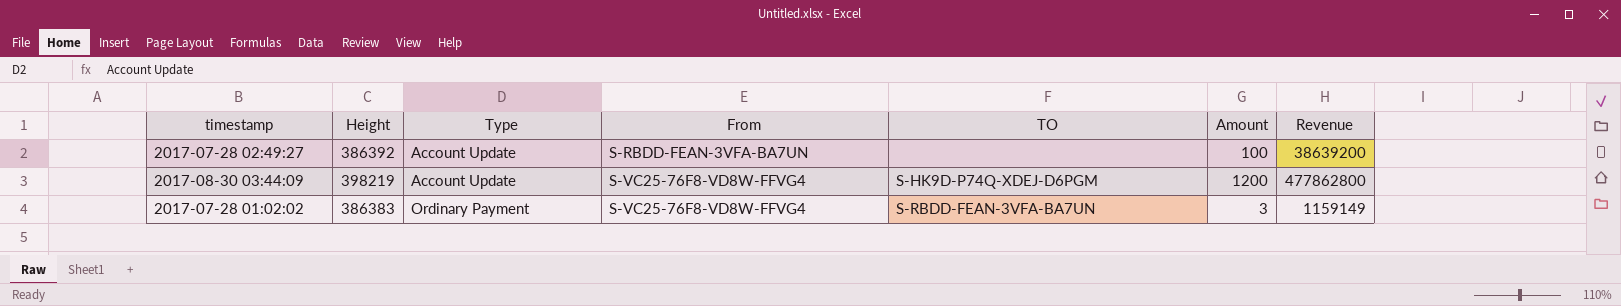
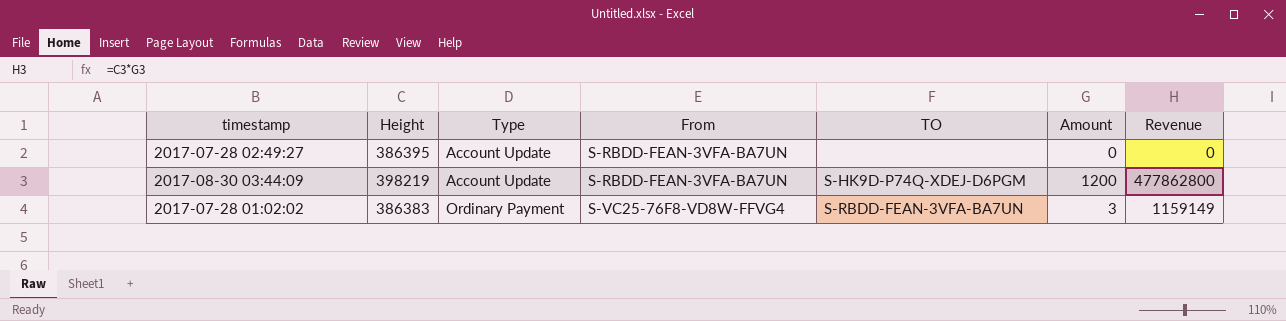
2017-07-28 02:49:27 | Height: 386392 -> 386395
2017-07-28 02:49:27 | Amount: 100 -> 0
2017-07-28 02:49:27 | Revenue: 38639200 -> 0
2017-08-30 03:44:09 | From: S-VC25-76F8-VD8W-FFVG4 -> S-RBDD-FEAN-3VFA-BA7UN

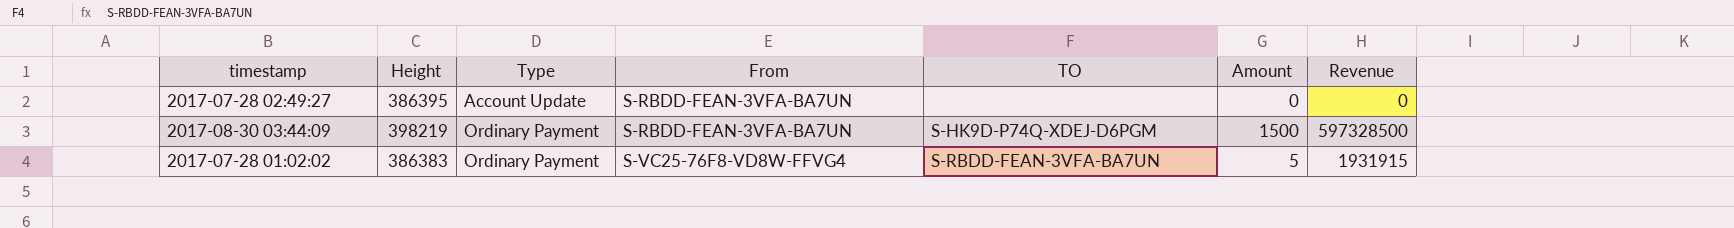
2017-08-30 03:44:09 | Type: Account Update -> Ordinary Payment
2017-08-30 03:44:09 | Amount: 1200 -> 1500
2017-08-30 03:44:09 | Revenue: 477862800 -> 597328500
2017-07-28 01:02:02 | Amount: 3 -> 5
2017-07-28 01:02:02 | Revenue: 1159149 -> 1931915

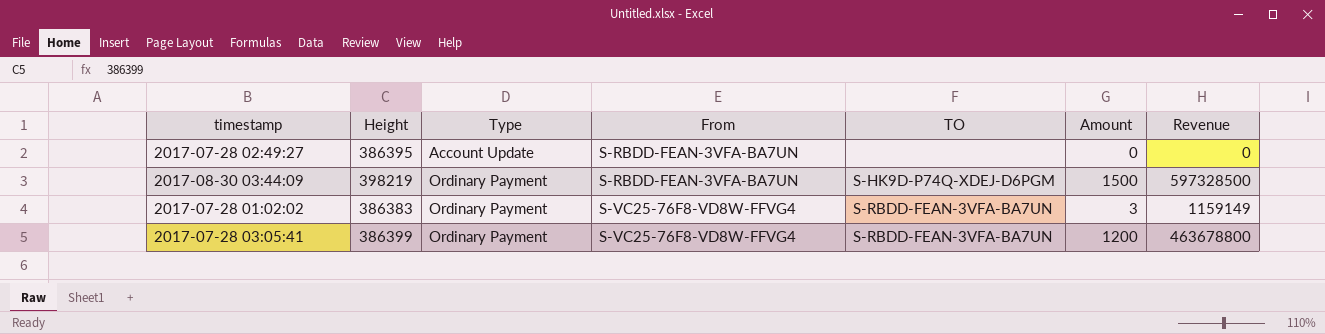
2017-07-28 01:02:02 | Amount: 5 -> 3
2017-07-28 01:02:02 | Revenue: 1931915 -> 1159149
row 2017-07-28 03:05:41: none -> 386399 | Ordinary Payment | S-VC25-76F8-VD8W-FFVG4 | S-RBDD-FEAN-3VFA-BA7UN | 1200 | 463678800

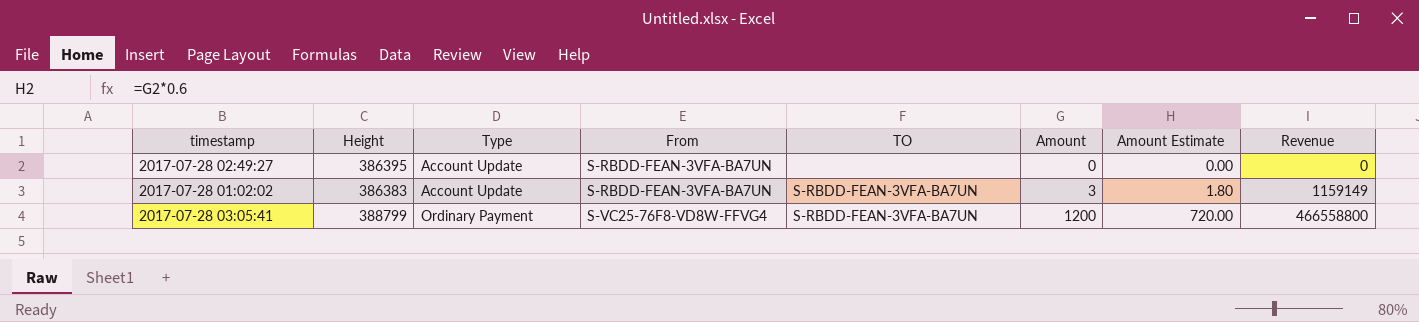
column Amount Estimate | formula: none -> [Amount] * 0.6
row 2017-08-30 03:44:09: 398219 | Ordinary Payment | S-RBDD-FEAN-3VFA-BA7UN | S-HK9D-P74Q-XDEJ-D6PGM | 1500 | 597328500 -> none
2017-07-28 01:02:02 | Type: Ordinary Payment -> Account Update
2017-07-28 01:02:02 | From: S-VC25-76F8-VD8W-FFVG4 -> S-RBDD-FEAN-3VFA-BA7UN
2017-07-28 03:05:41 | Height: 386399 -> 388799
2017-07-28 03:05:41 | Revenue: 463678800 -> 466558800

